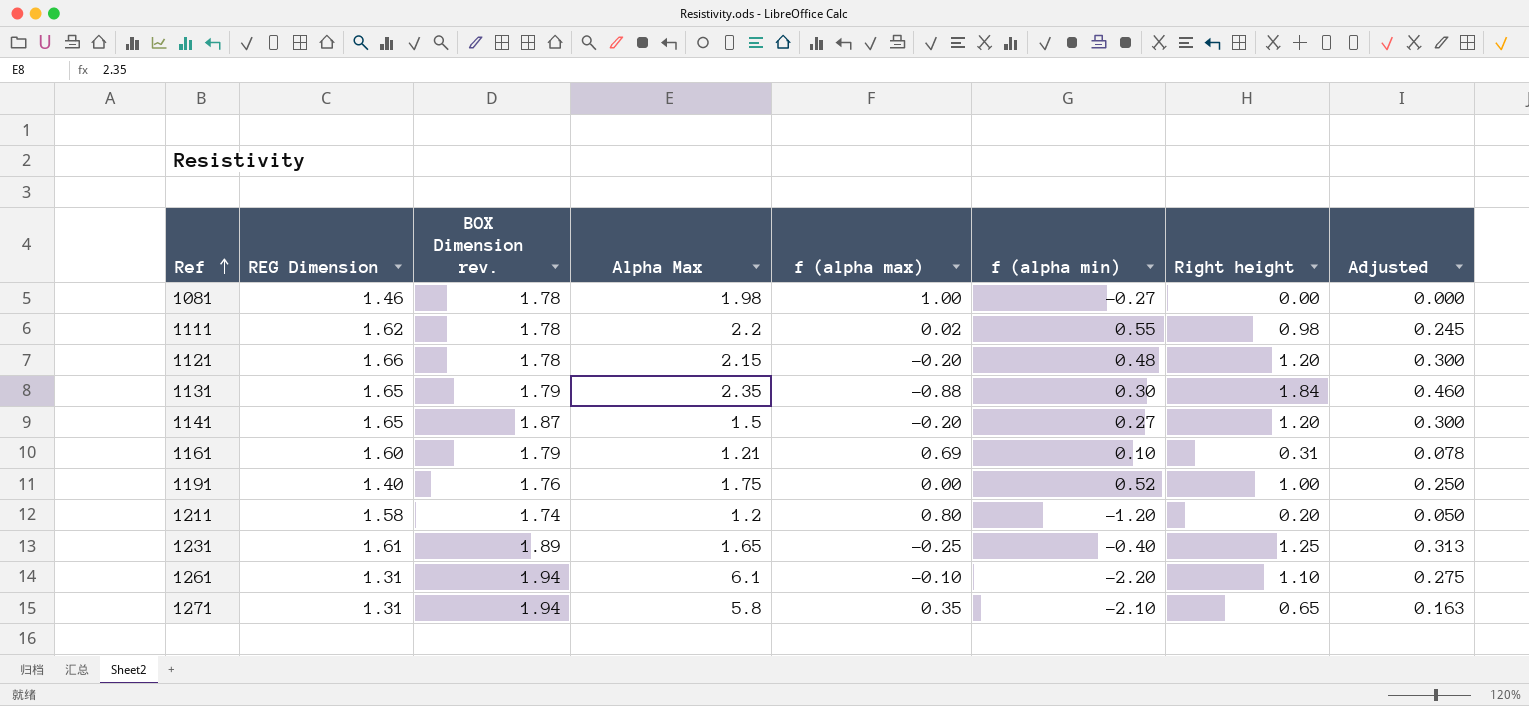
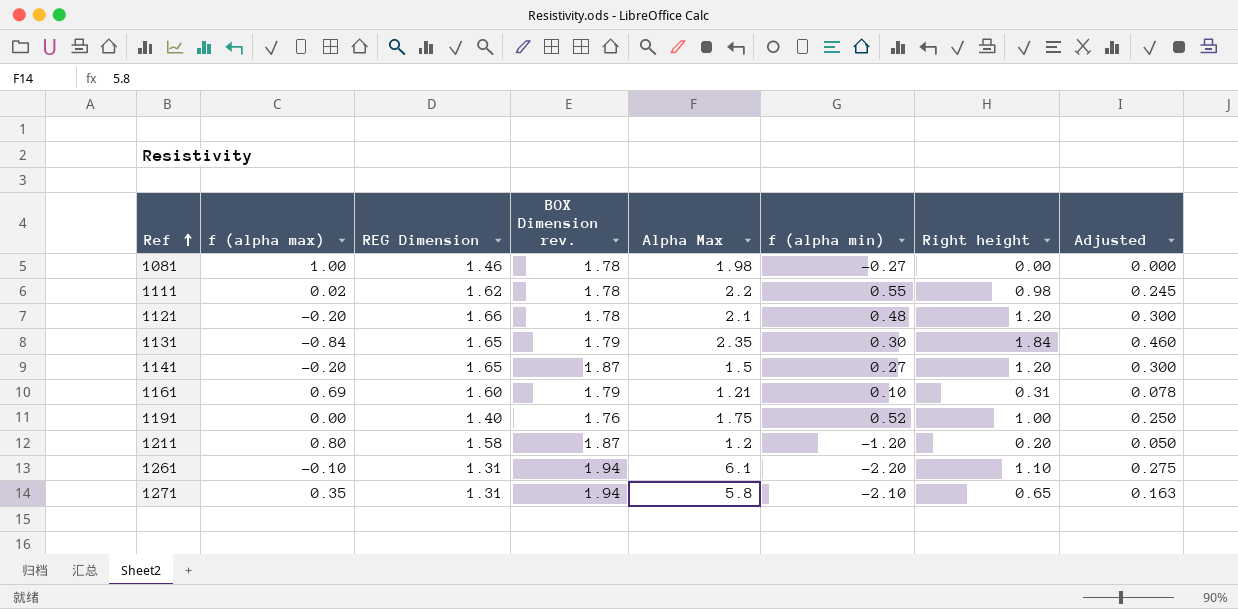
column f (alpha max) | position: 5 -> 2
row 1231: 1.61 | 1.89 | 1.65 | -0.25 | -0.40 | 1.25 | 0.313 -> none
1121 | Alpha Max: 2.15 -> 2.1
1131 | f (alpha max): -0.88 -> -0.84
1211 | BOX Dimension rev.: 1.74 -> 1.87

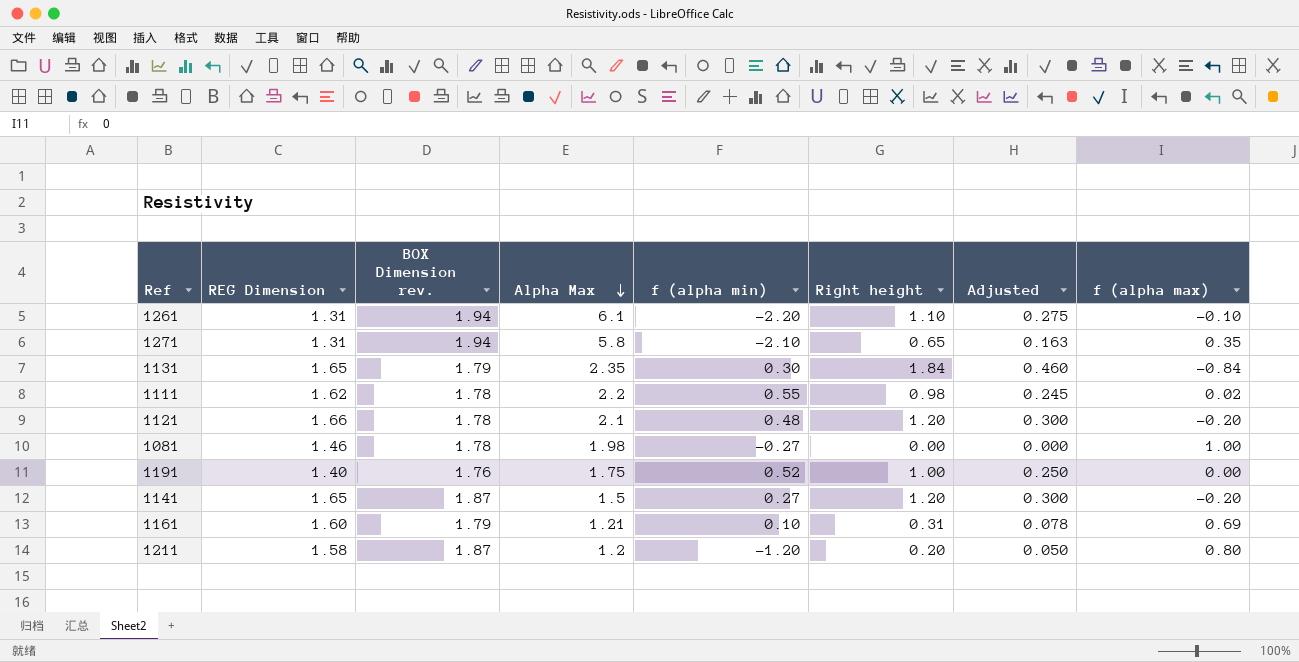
row order: Ref ascending -> Alpha Max descending
column f (alpha max) | position: 2 -> 8

